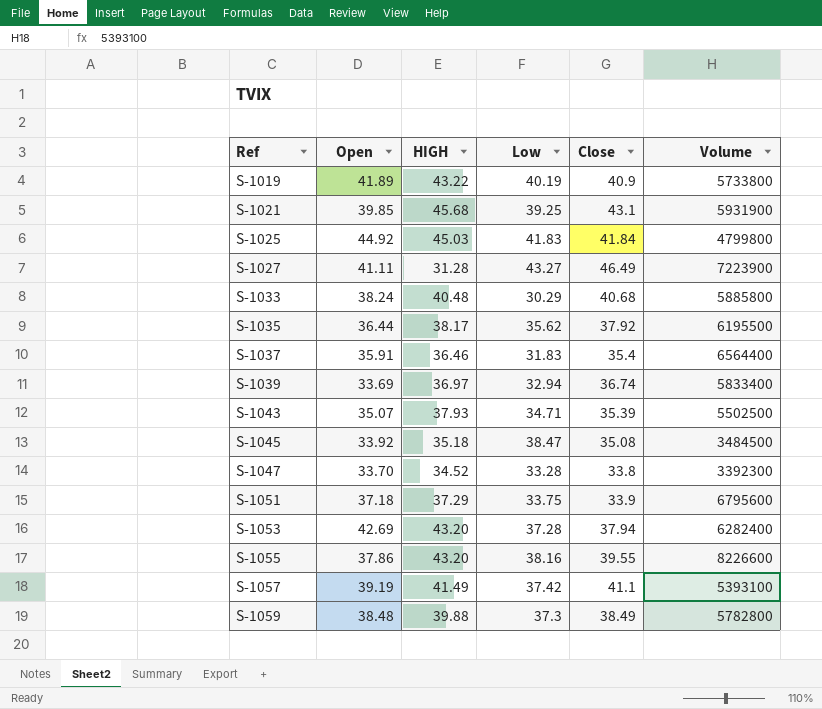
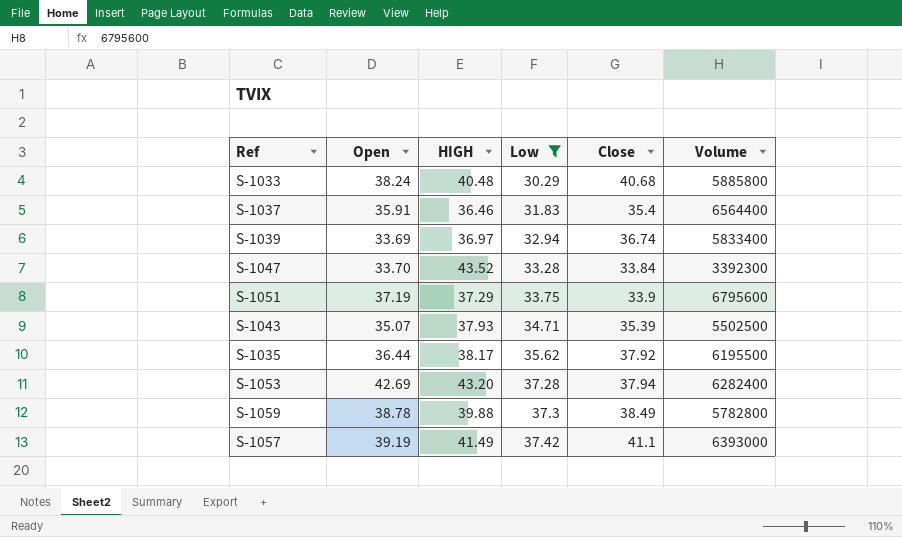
filter: none -> Low <= 37.42
row order: Ref ascending -> Low ascending
S-1047 | HIGH: 34.52 -> 43.52
S-1047 | Close: 33.8 -> 33.84
S-1051 | Open: 37.18 -> 37.19
S-1059 | Open: 38.48 -> 38.78
S-1057 | Volume: 5393100 -> 6393000

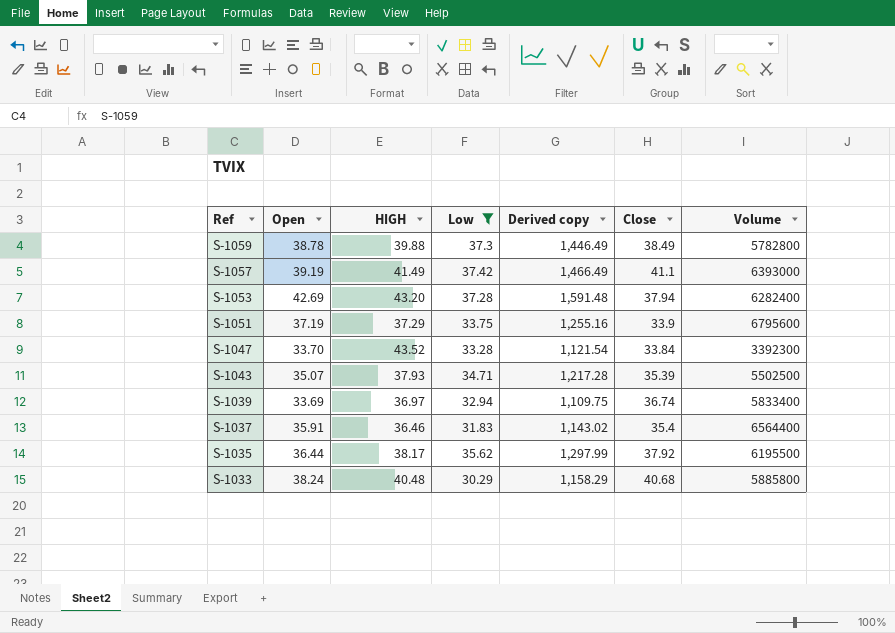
row order: Low ascending -> Ref descending
column Derived copy | formula: none -> [Open] * [Low]

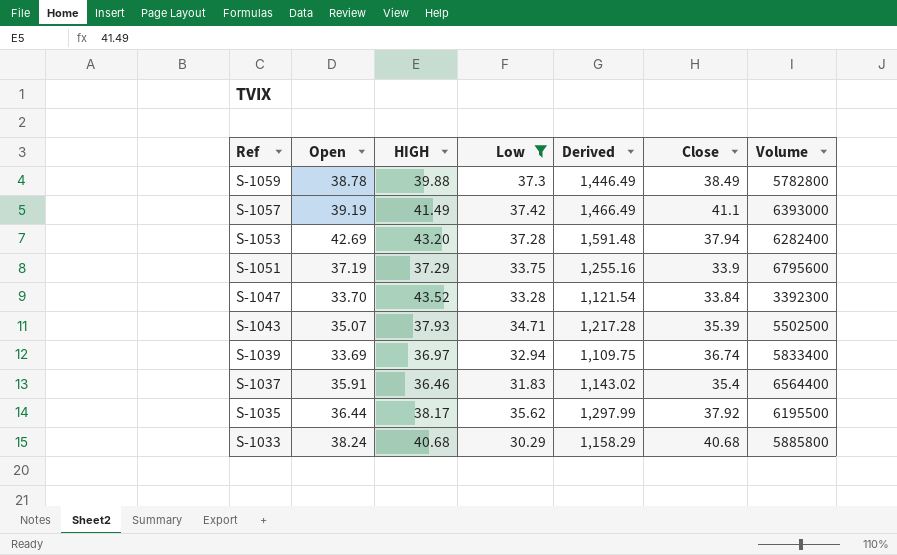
column name: Derived copy -> Derived
S-1033 | HIGH: 40.48 -> 40.68

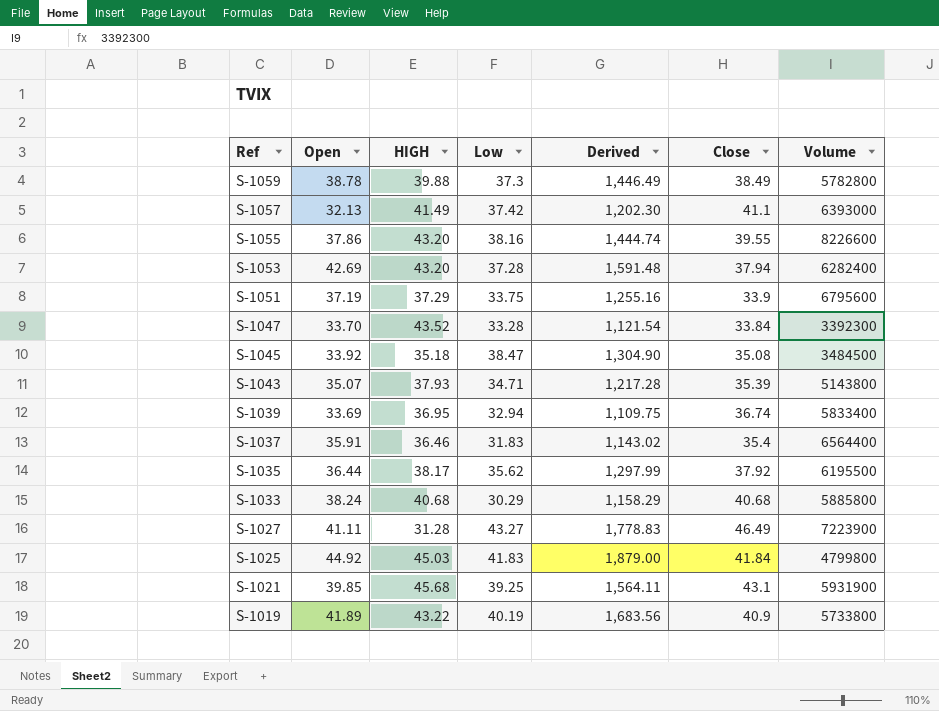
filter: Low <= 37.42 -> none
S-1057 | Open: 39.19 -> 32.13
S-1057 | Derived: 1,466.49 -> 1,202.30
S-1043 | Volume: 5502500 -> 5143800
S-1039 | HIGH: 36.97 -> 36.95

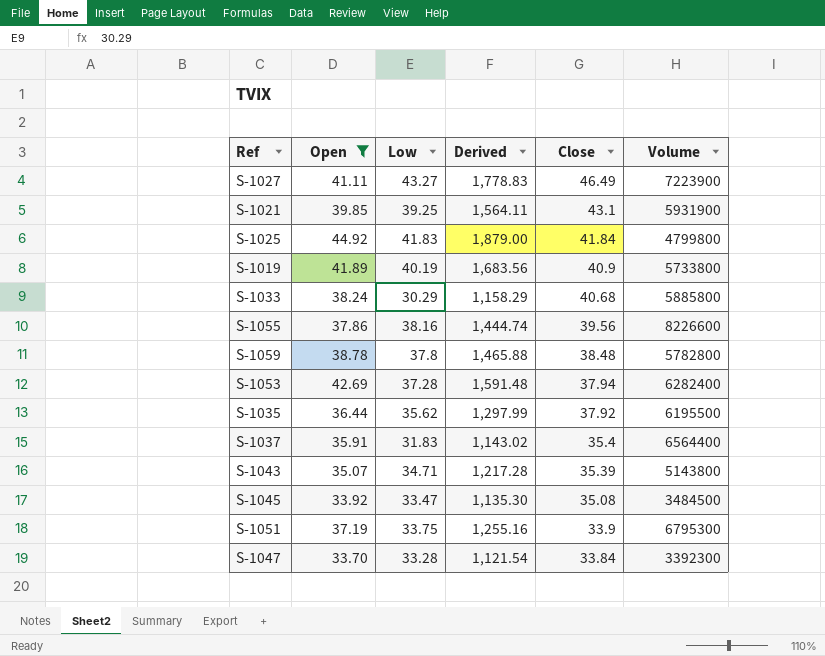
filter: none -> Open >= 33.70
row order: Ref descending -> Close descending
column HIGH | position: 3 -> none
S-1055 | Close: 39.55 -> 39.56
S-1059 | Low: 37.3 -> 37.8
S-1059 | Derived: 1,446.49 -> 1,465.88
S-1059 | Close: 38.49 -> 38.48
S-1045 | Low: 38.47 -> 33.47
S-1045 | Derived: 1,304.90 -> 1,135.30
S-1051 | Volume: 6795600 -> 6795300

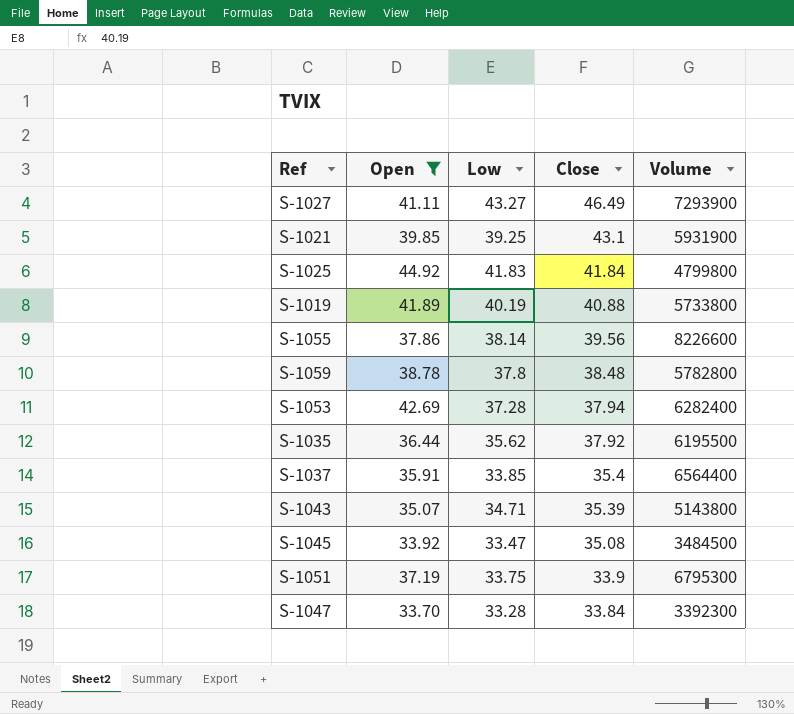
column Derived | formula: [Open] * [Low] -> none
row S-1033: 38.24 | 30.29 | 1,158.29 | 40.68 | 5885800 -> none
S-1027 | Volume: 7223900 -> 7293900
S-1019 | Close: 40.9 -> 40.88
S-1055 | Low: 38.16 -> 38.14
S-1037 | Low: 31.83 -> 33.85

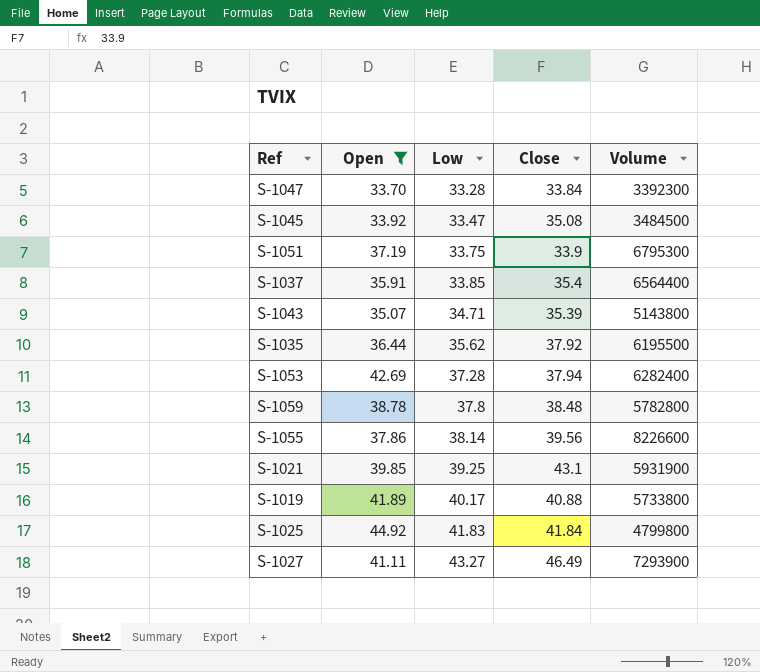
row order: Close descending -> Low ascending
S-1019 | Low: 40.19 -> 40.17

